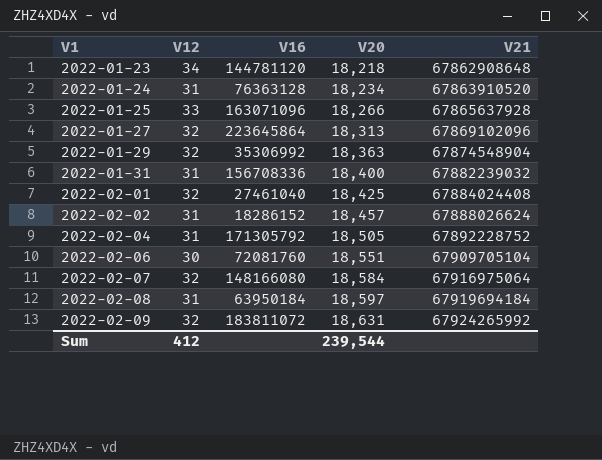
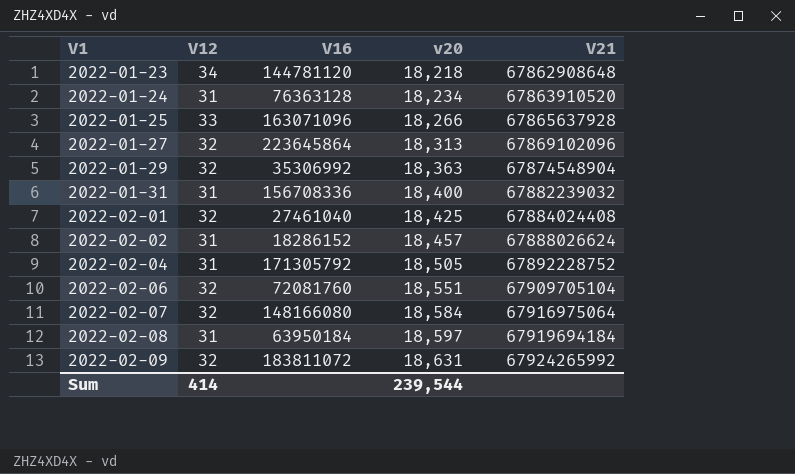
column name: V20 -> v20
2022-02-06 | V12: 30 -> 32
Sum | V12: 412 -> 414

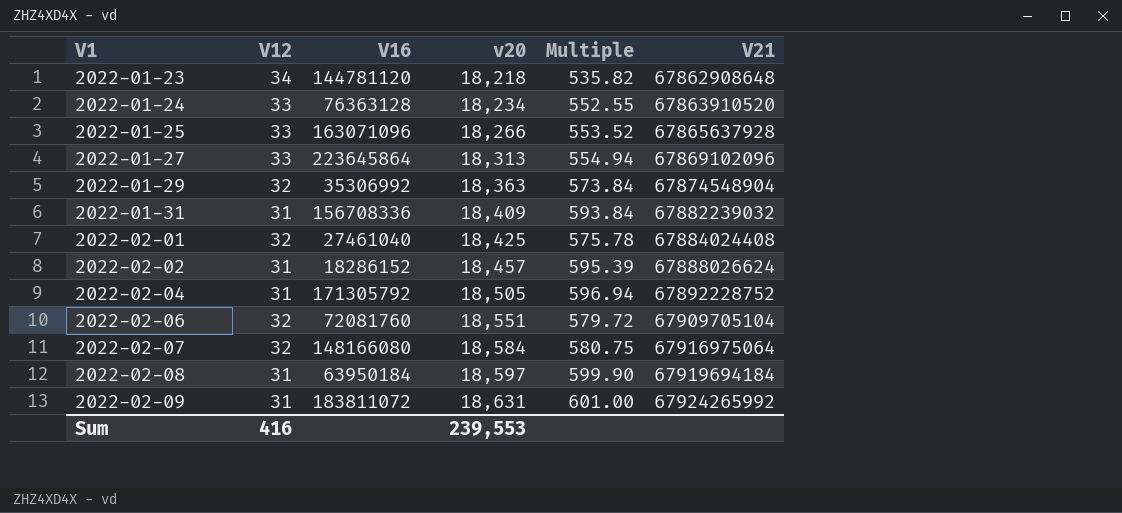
column Multiple | formula: none -> [v20] / [V12]
2022-01-24 | V12: 31 -> 33
2022-01-27 | V12: 32 -> 33
2022-01-31 | v20: 18,400 -> 18,409
2022-02-09 | V12: 32 -> 31
Sum | V12: 414 -> 416
Sum | v20: 239,544 -> 239,553

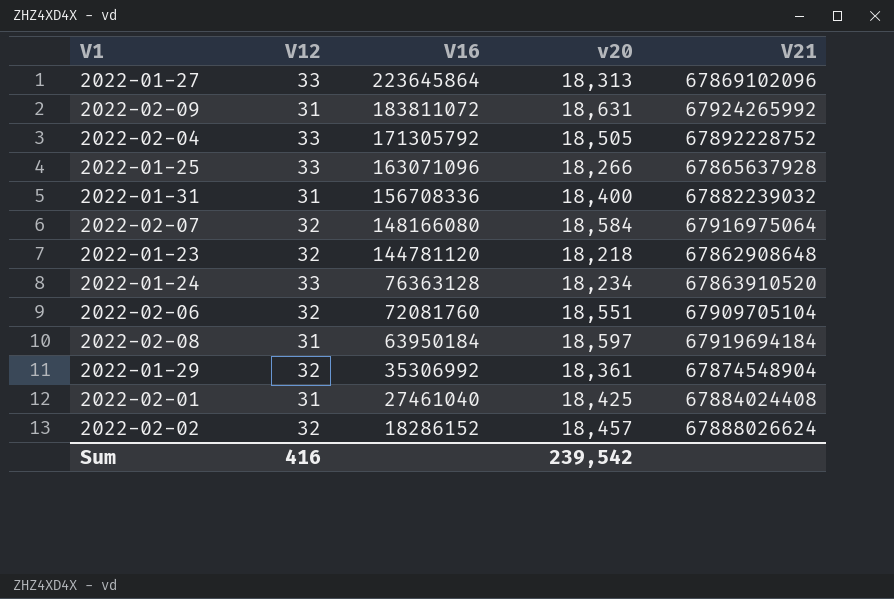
row order: V1 ascending -> V16 descending
column Multiple | formula: [v20] / [V12] -> none
2022-02-04 | V12: 31 -> 33
2022-01-31 | v20: 18,409 -> 18,400
2022-01-23 | V12: 34 -> 32
2022-01-29 | v20: 18,363 -> 18,361
2022-02-01 | V12: 32 -> 31
2022-02-02 | V12: 31 -> 32
Sum | v20: 239,553 -> 239,542

